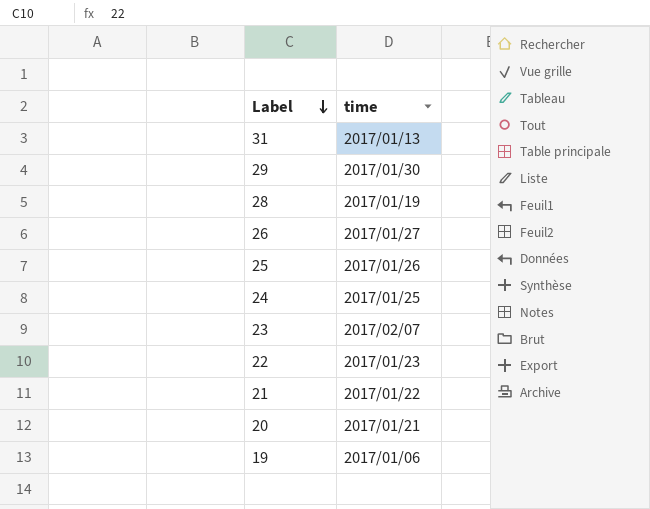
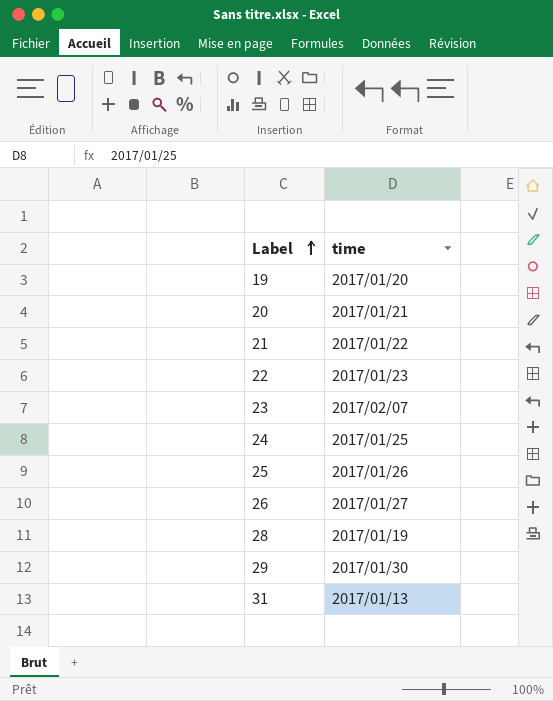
row order: Label descending -> Label ascending
19 | time: 2017/01/06 -> 2017/01/20

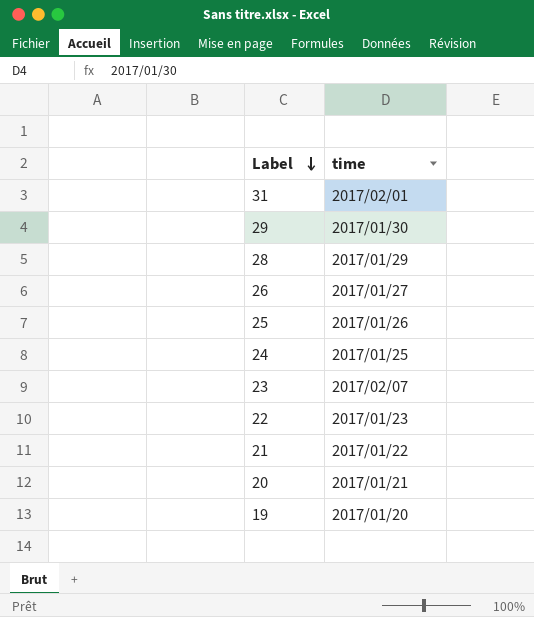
row order: Label ascending -> Label descending
31 | time: 2017/01/13 -> 2017/02/01
28 | time: 2017/01/19 -> 2017/01/29

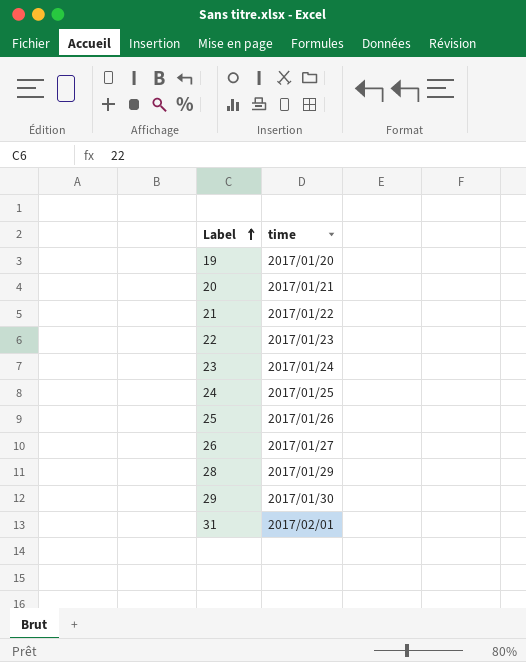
row order: Label descending -> Label ascending
23 | time: 2017/02/07 -> 2017/01/24

